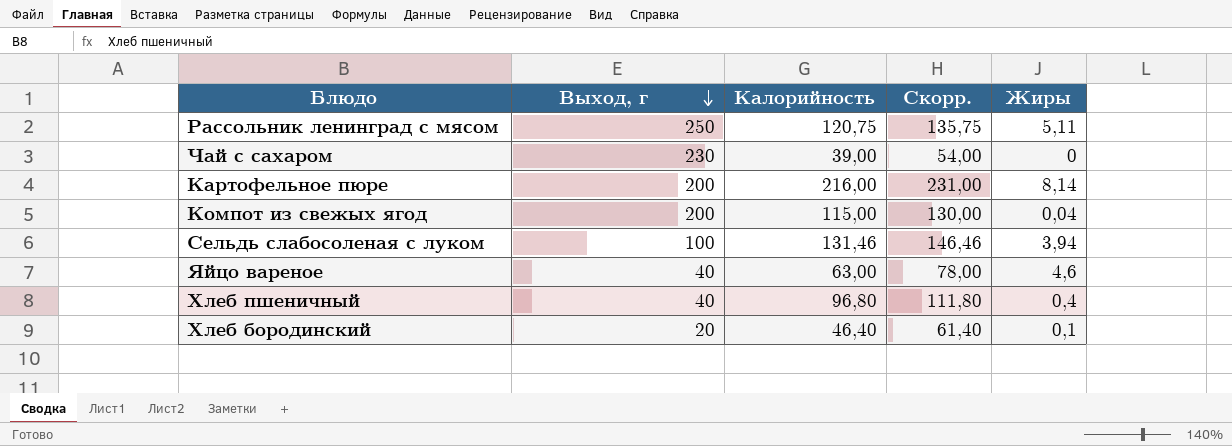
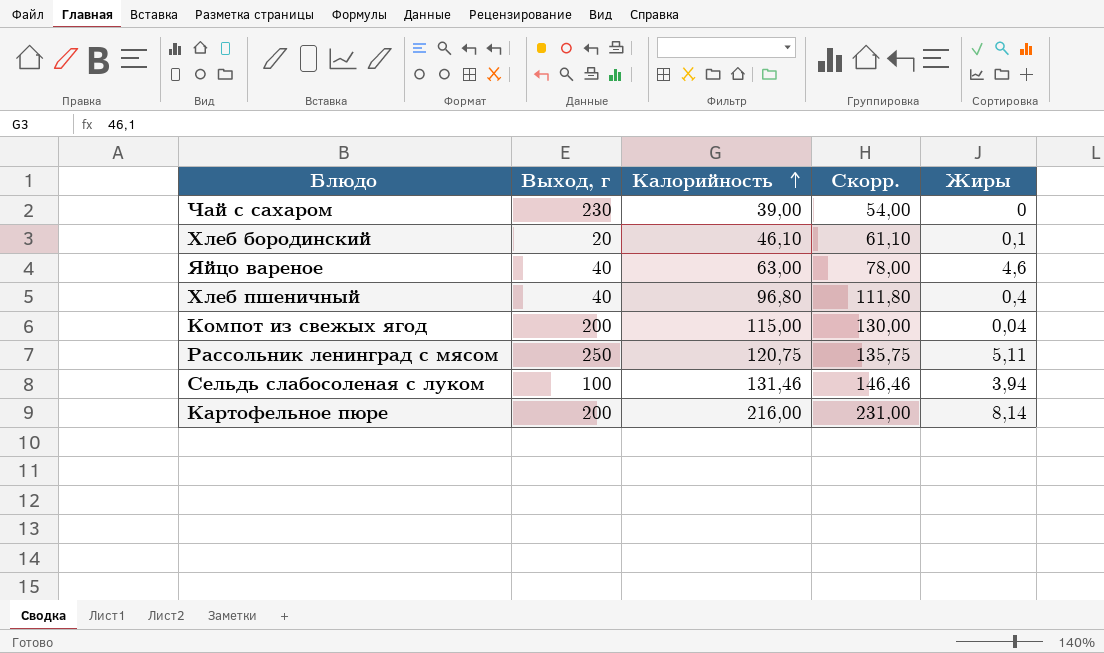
row order: Выход, г descending -> Калорийность ascending
Хлеб бородинский | Калорийность: 46,40 -> 46,10
Хлеб бородинский | Скорр.: 61,40 -> 61,10

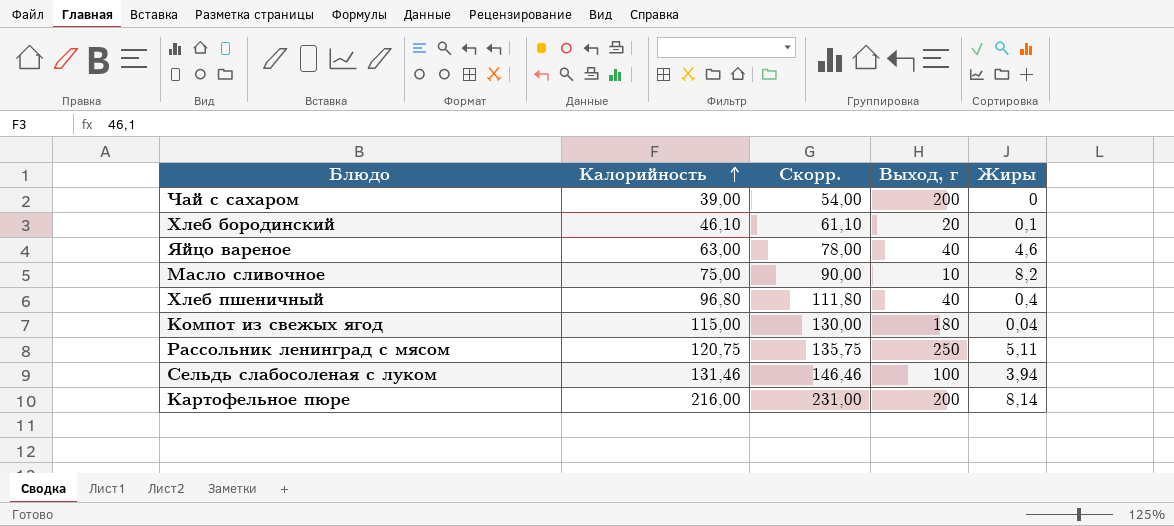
column Выход, г | position: 2 -> 4
Чай с сахаром | Выход, г: 230 -> 200
row Масло сливочное: none -> 75,00 | 90,00 | 10 | 8,2
Компот из свежых ягод | Выход, г: 200 -> 180

